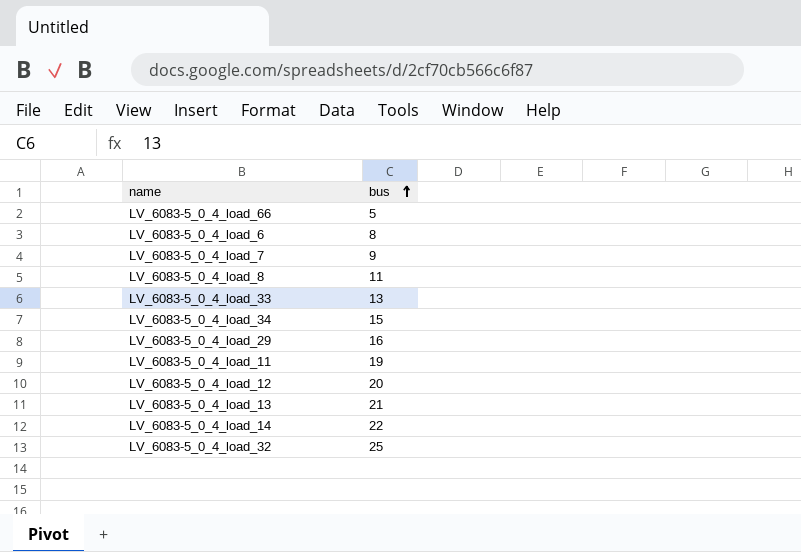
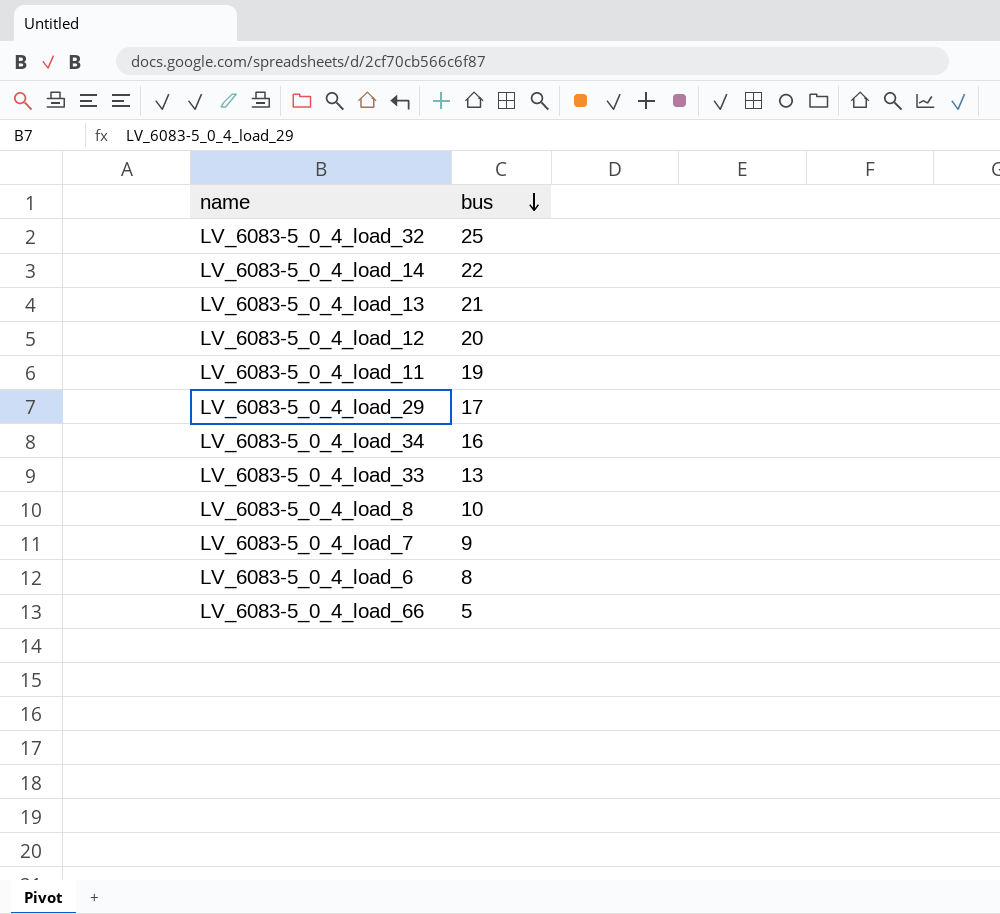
row order: bus ascending -> bus descending
LV_6083-5_0_4_load_29 | bus: 16 -> 17
LV_6083-5_0_4_load_34 | bus: 15 -> 16
LV_6083-5_0_4_load_8 | bus: 11 -> 10

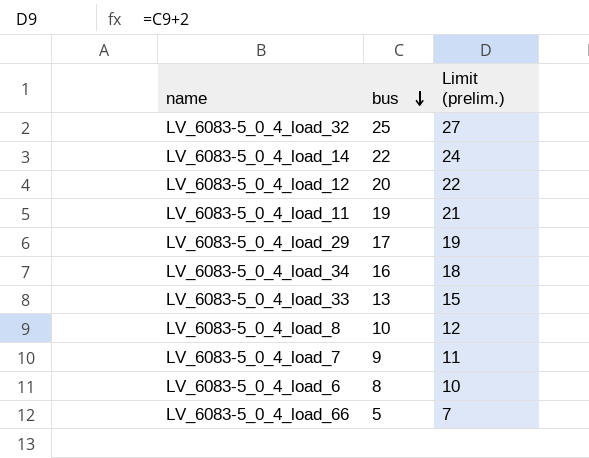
column Limit (prelim.) | formula: none -> [bus] + 2
row LV_6083-5_0_4_load_13: 21 -> none

